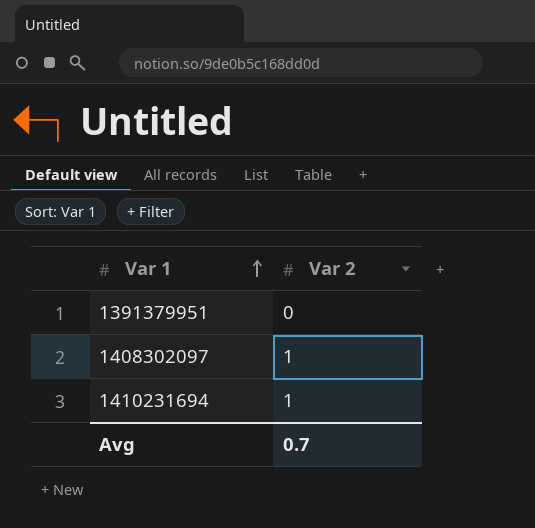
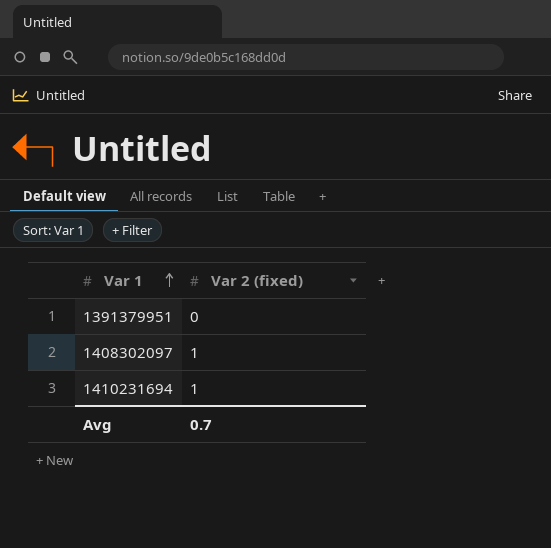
column name: Var 2 -> Var 2 (fixed)

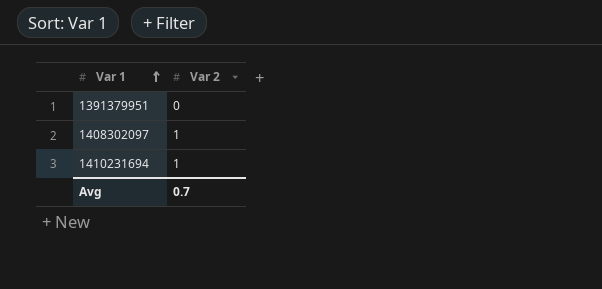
column name: Var 2 (fixed) -> Var 2

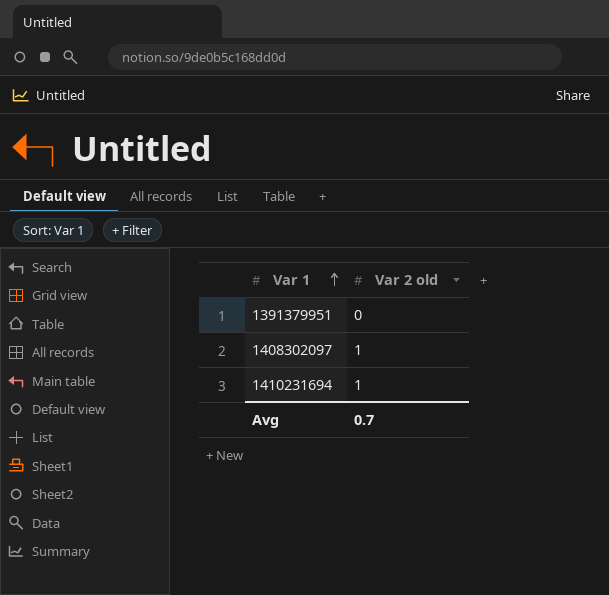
column name: Var 2 -> Var 2 old

